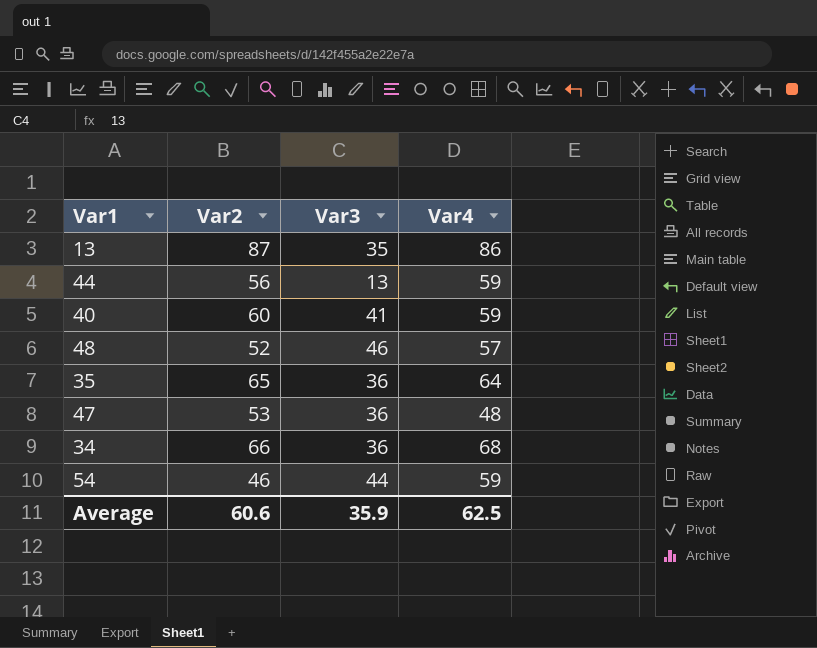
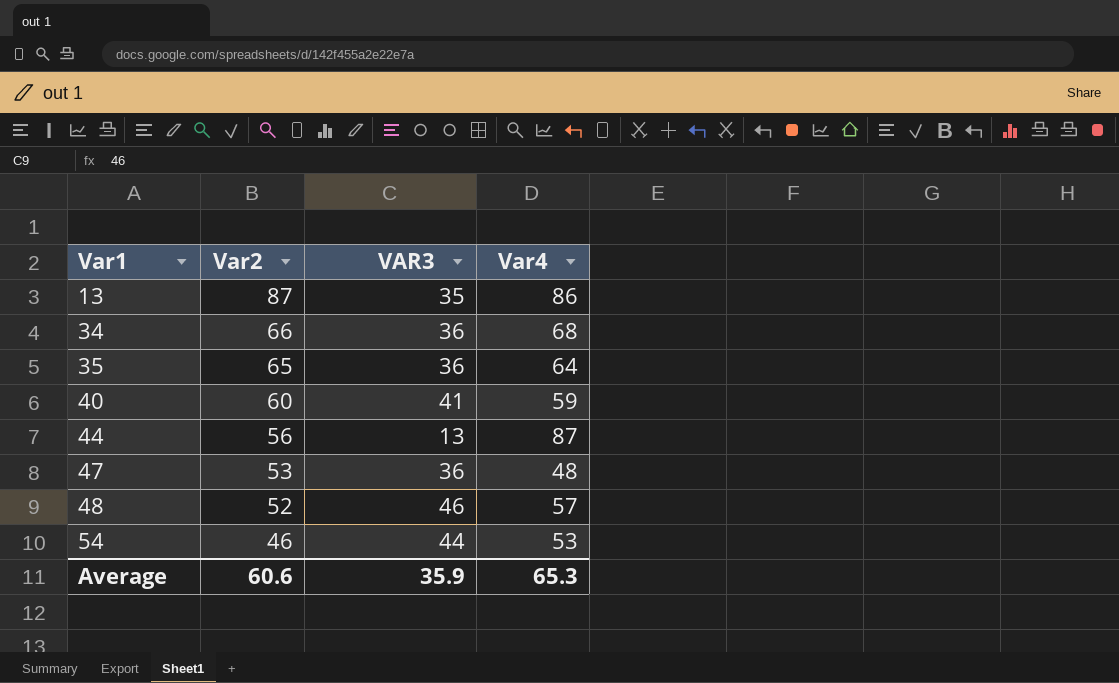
row order: none -> Var1 ascending
column name: Var3 -> VAR3
44 | Var4: 59 -> 87
54 | Var4: 59 -> 53
Average | Var4: 62.5 -> 65.3

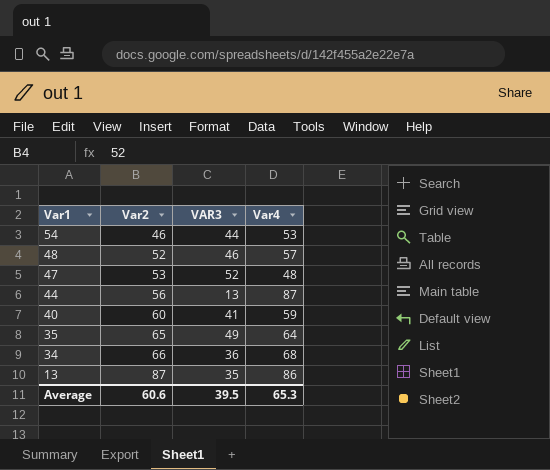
row order: Var1 ascending -> Var1 descending
47 | VAR3: 36 -> 52
35 | VAR3: 36 -> 49
Average | VAR3: 35.9 -> 39.5

